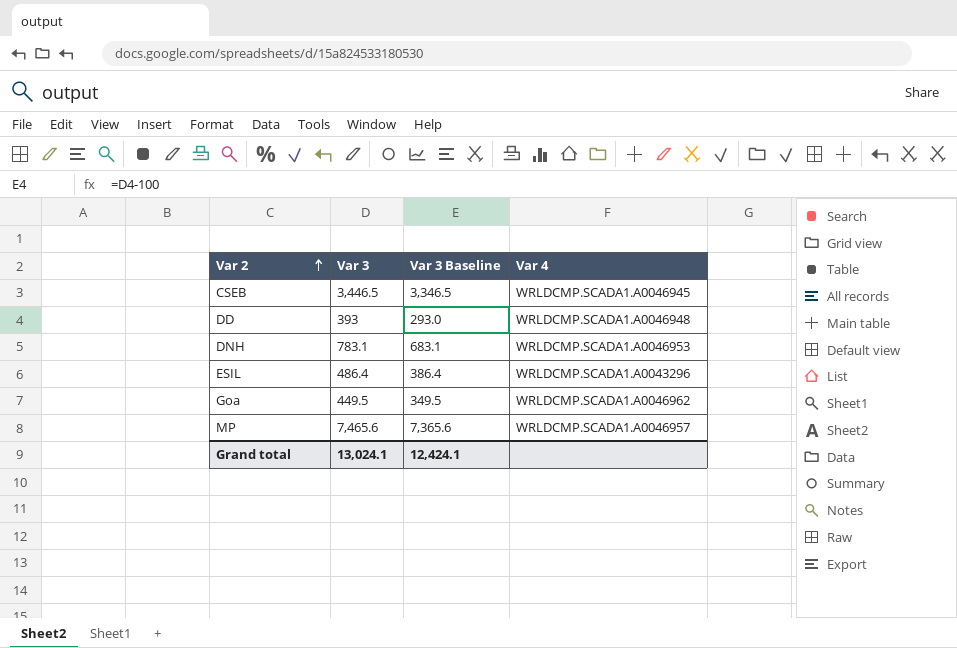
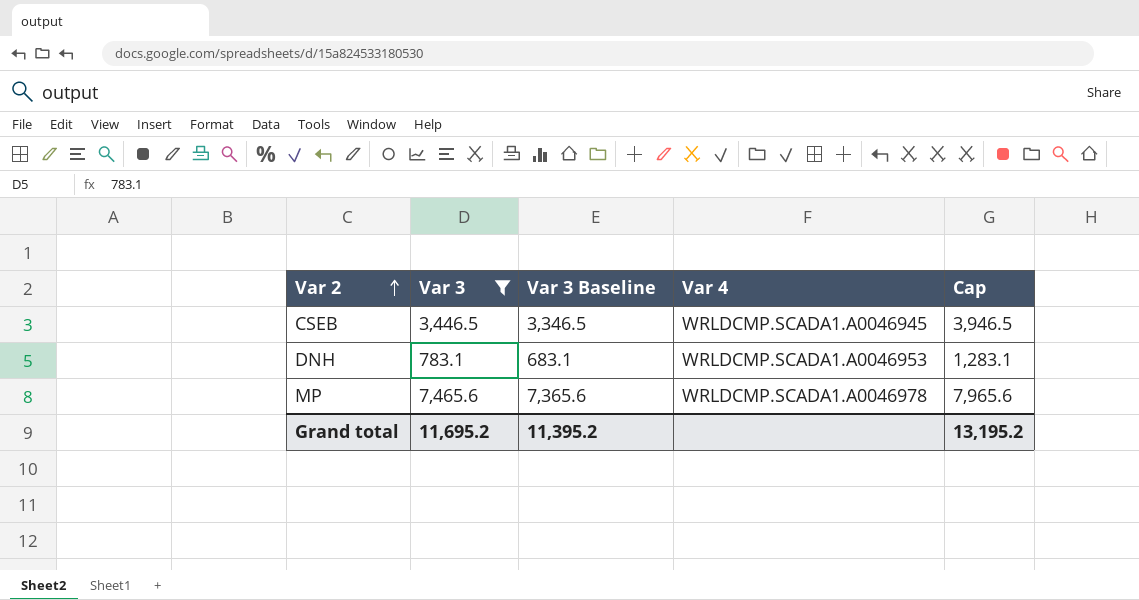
filter: none -> Var 3 >= 783.1
column Cap | formula: none -> [Var 3] + 500
MP | Var 4: WRLDCMP.SCADA1.A0046957 -> WRLDCMP.SCADA1.A0046978
Grand total | Var 3: 13,024.1 -> 11,695.2
Grand total | Var 3 Baseline: 12,424.1 -> 11,395.2

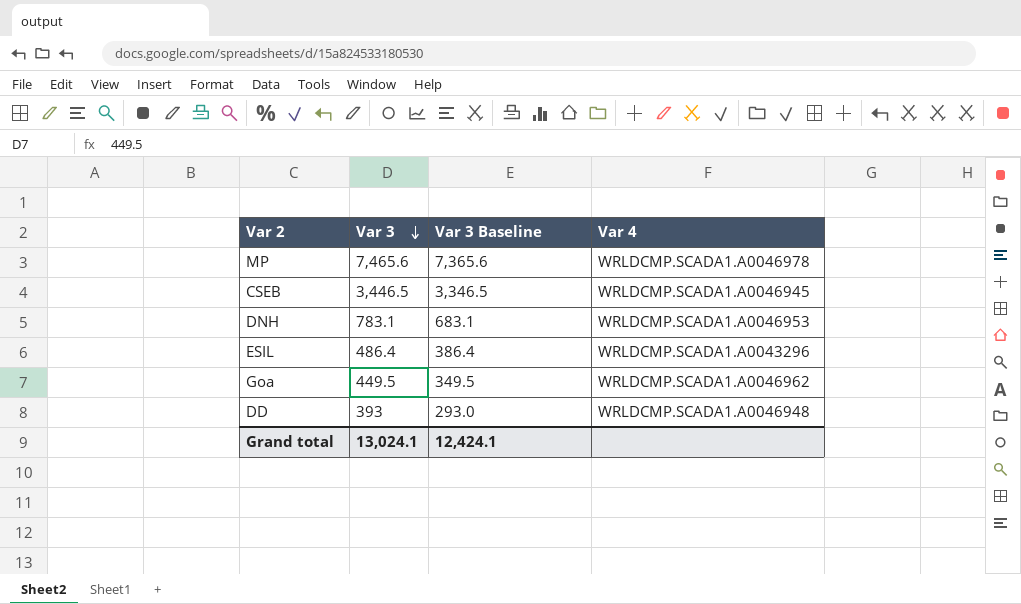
filter: Var 3 >= 783.1 -> none
row order: Var 2 ascending -> Var 3 descending
column Cap | formula: [Var 3] + 500 -> none
Grand total | Var 3: 11,695.2 -> 13,024.1
Grand total | Var 3 Baseline: 11,395.2 -> 12,424.1

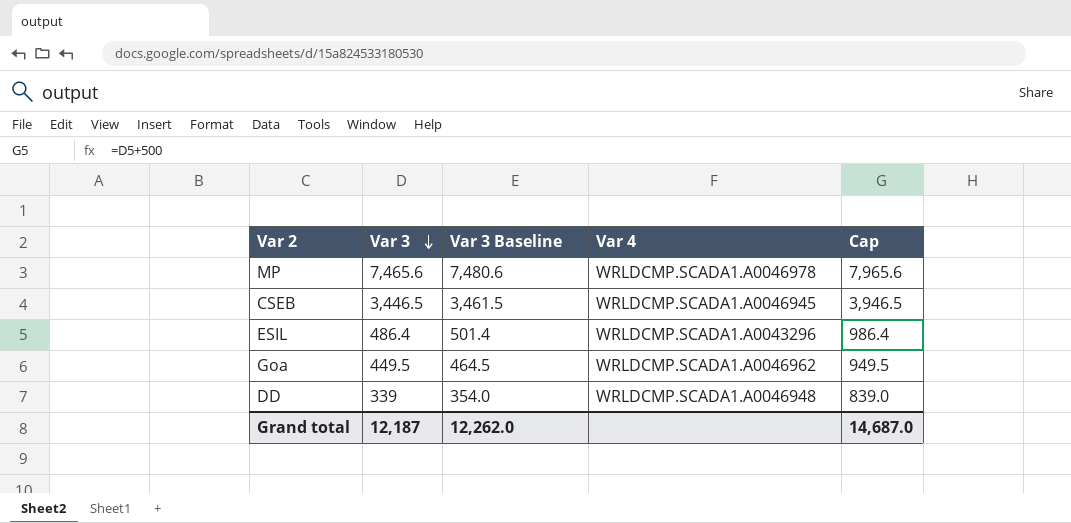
column Var 3 Baseline | formula: [Var 3] - 100 -> [Var 3] + 15
column Cap | formula: none -> [Var 3] + 500
row DNH: 783.1 | 683.1 | WRLDCMP.SCADA1.A0046953 -> none
DD | Var 3: 393 -> 339
Grand total | Var 3: 13,024.1 -> 12,187
Grand total | Var 3 Baseline: 12,424.1 -> 12,262.0

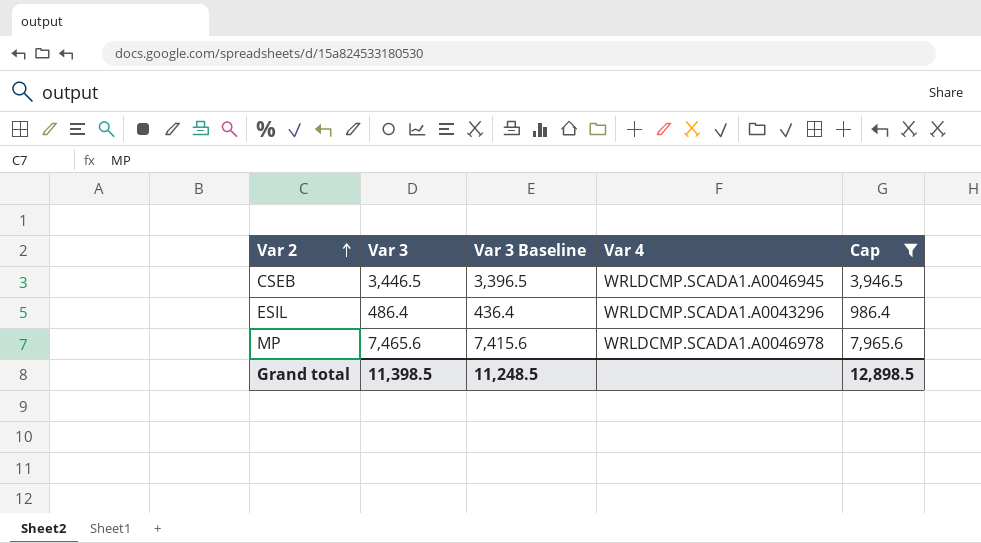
filter: none -> Cap >= 986.4
row order: Var 3 descending -> Var 2 ascending
column Var 3 Baseline | formula: [Var 3] + 15 -> [Var 3] - 50
Grand total | Var 3: 12,187 -> 11,398.5
Grand total | Var 3 Baseline: 12,262.0 -> 11,248.5
Grand total | Cap: 14,687.0 -> 12,898.5

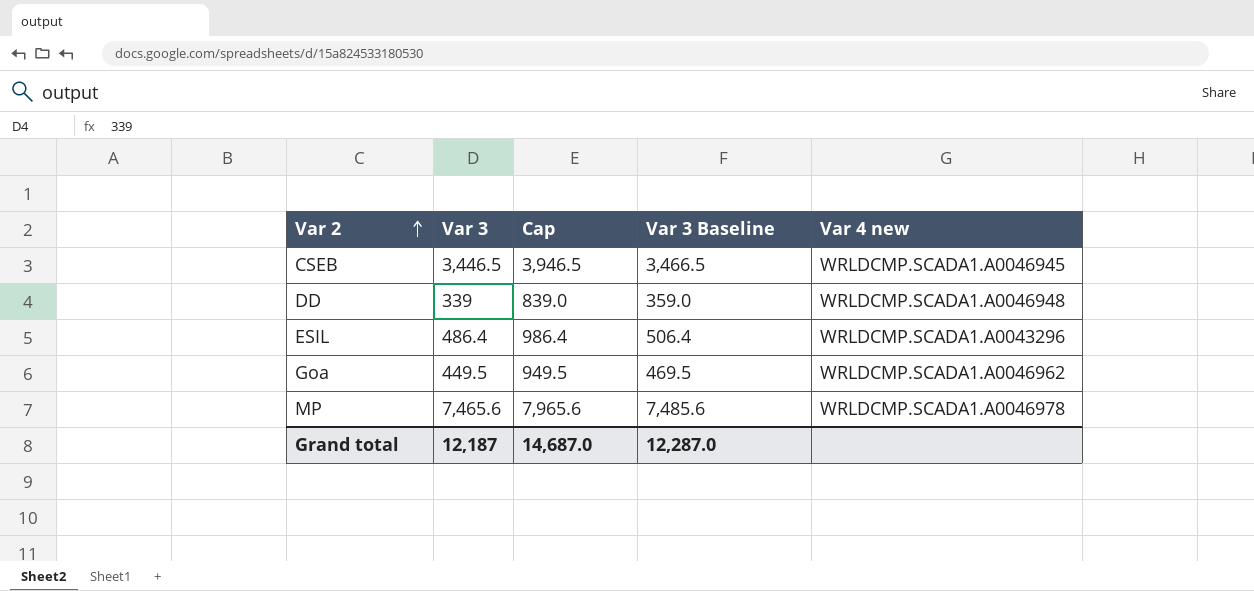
filter: Cap >= 986.4 -> none
column Cap | position: 5 -> 3
column Var 3 Baseline | formula: [Var 3] - 50 -> [Var 3] + 20
column name: Var 4 -> Var 4 new
Grand total | Var 3: 11,398.5 -> 12,187
Grand total | Cap: 12,898.5 -> 14,687.0
Grand total | Var 3 Baseline: 11,248.5 -> 12,287.0

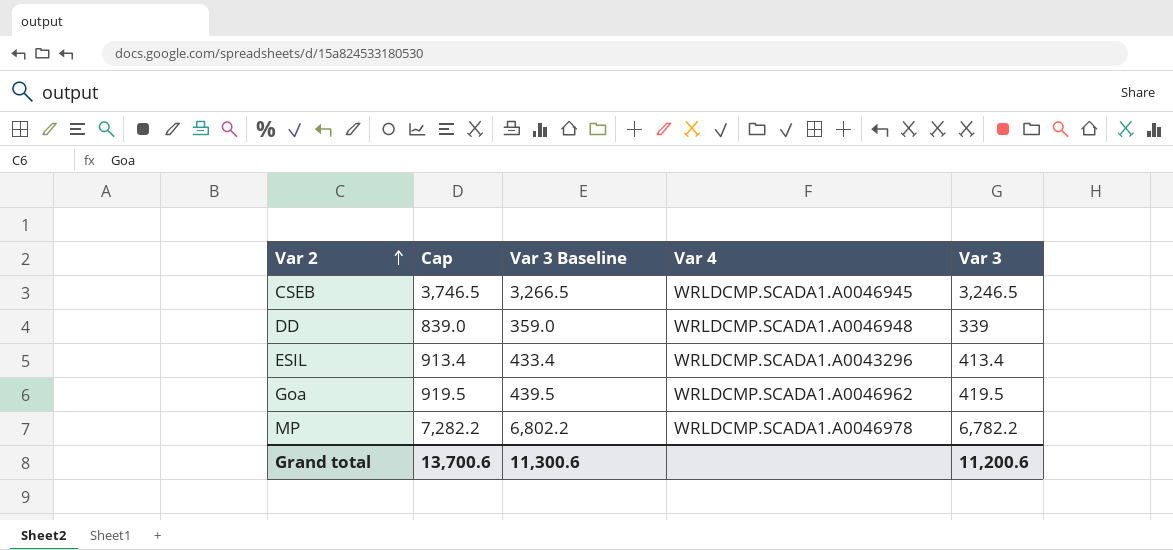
column name: Var 4 new -> Var 4
column Var 3 | position: 2 -> 5
CSEB | Cap: 3,946.5 -> 3,746.5
CSEB | Var 3 Baseline: 3,466.5 -> 3,266.5
CSEB | Var 3: 3,446.5 -> 3,246.5
ESIL | Cap: 986.4 -> 913.4
ESIL | Var 3 Baseline: 506.4 -> 433.4
ESIL | Var 3: 486.4 -> 413.4
Goa | Cap: 949.5 -> 919.5
Goa | Var 3 Baseline: 469.5 -> 439.5
Goa | Var 3: 449.5 -> 419.5
MP | Cap: 7,965.6 -> 7,282.2
MP | Var 3 Baseline: 7,485.6 -> 6,802.2
MP | Var 3: 7,465.6 -> 6,782.2
Grand total | Cap: 14,687.0 -> 13,700.6
Grand total | Var 3 Baseline: 12,287.0 -> 11,300.6
Grand total | Var 3: 12,187 -> 11,200.6

